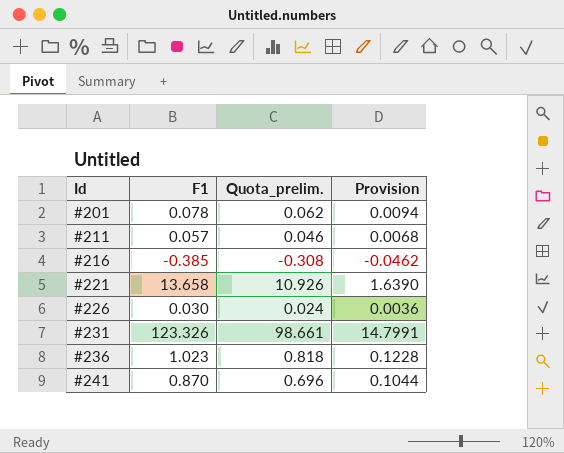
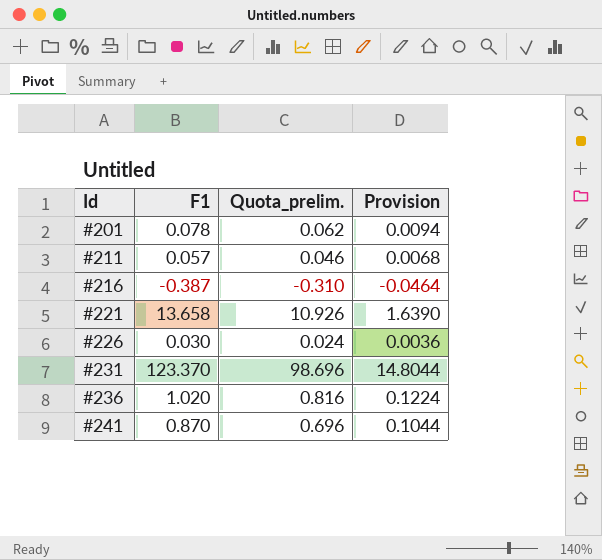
#216 | F1: -0.385 -> -0.387
#216 | Quota_prelim.: -0.308 -> -0.310
#216 | Provision: -0.0462 -> -0.0464
#231 | F1: 123.326 -> 123.370
#231 | Quota_prelim.: 98.661 -> 98.696
#231 | Provision: 14.7991 -> 14.8044
#236 | F1: 1.023 -> 1.020
#236 | Quota_prelim.: 0.818 -> 0.816
#236 | Provision: 0.1228 -> 0.1224

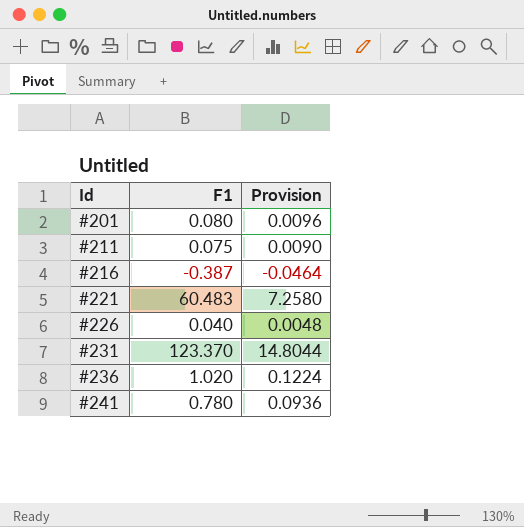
column Quota_prelim. | formula: [F1] * 0.8 -> none
#201 | F1: 0.078 -> 0.080
#201 | Provision: 0.0094 -> 0.0096
#211 | F1: 0.057 -> 0.075
#211 | Provision: 0.0068 -> 0.0090
#221 | F1: 13.658 -> 60.483
#221 | Provision: 1.6390 -> 7.2580
#226 | F1: 0.030 -> 0.040
#226 | Provision: 0.0036 -> 0.0048
#241 | F1: 0.870 -> 0.780
#241 | Provision: 0.1044 -> 0.0936

